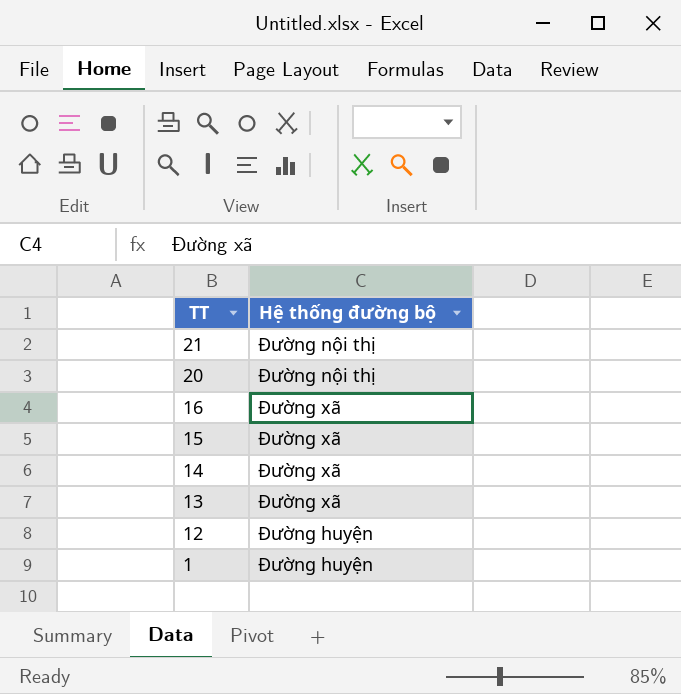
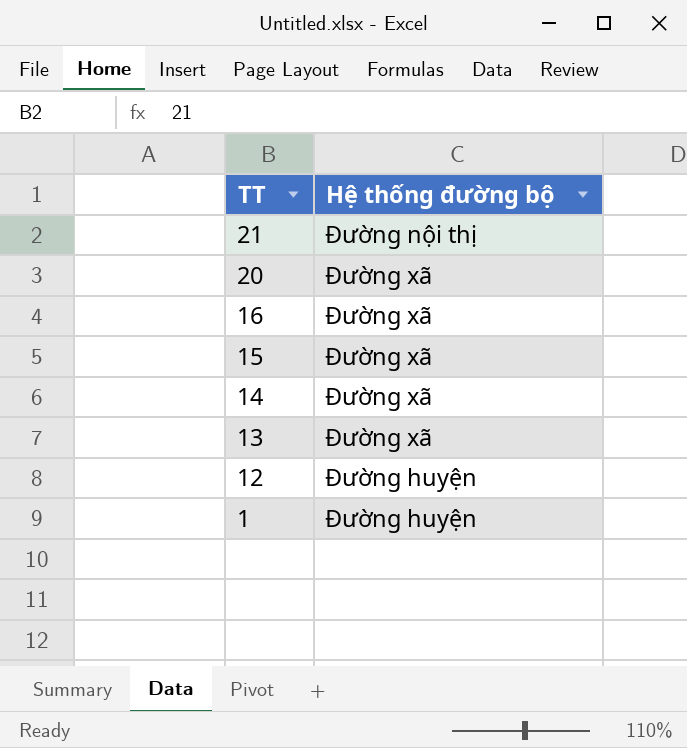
20 | Hệ thống đường bộ: Đường nội thị -> Đường xã

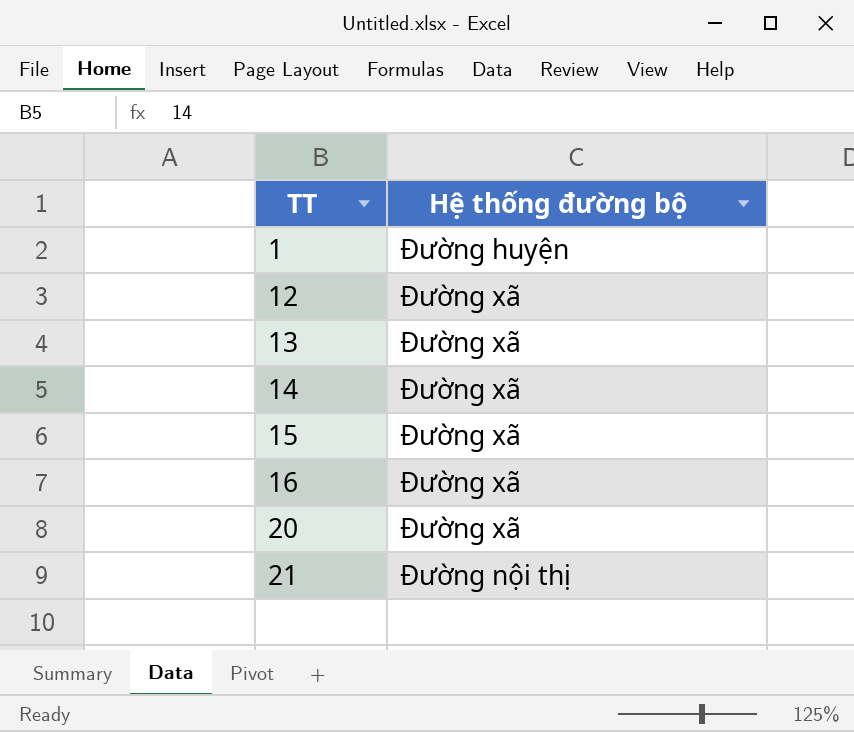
row order: TT descending -> TT ascending
12 | Hệ thống đường bộ: Đường huyện -> Đường xã

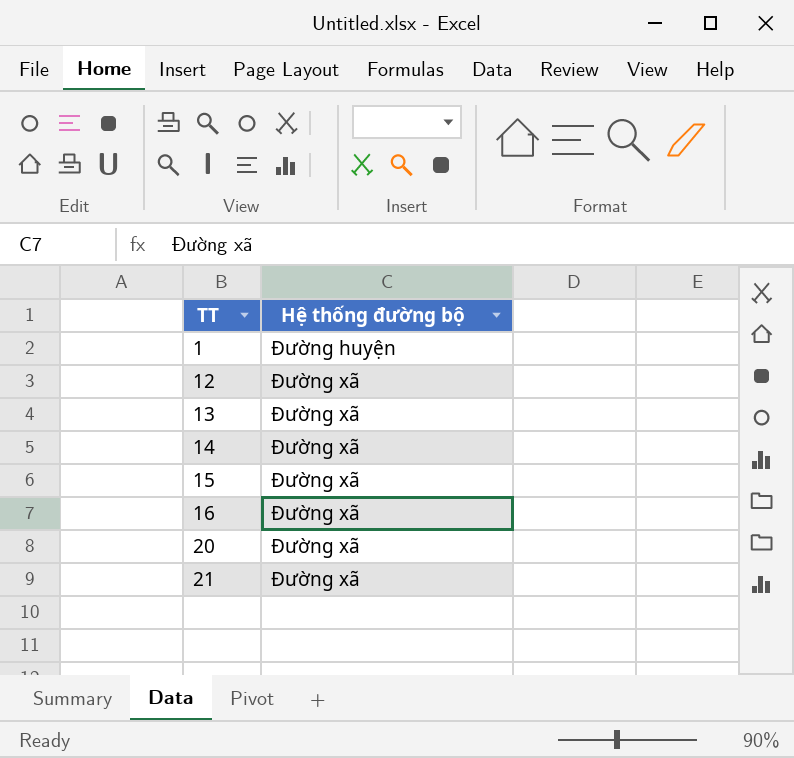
21 | Hệ thống đường bộ: Đường nội thị -> Đường xã

